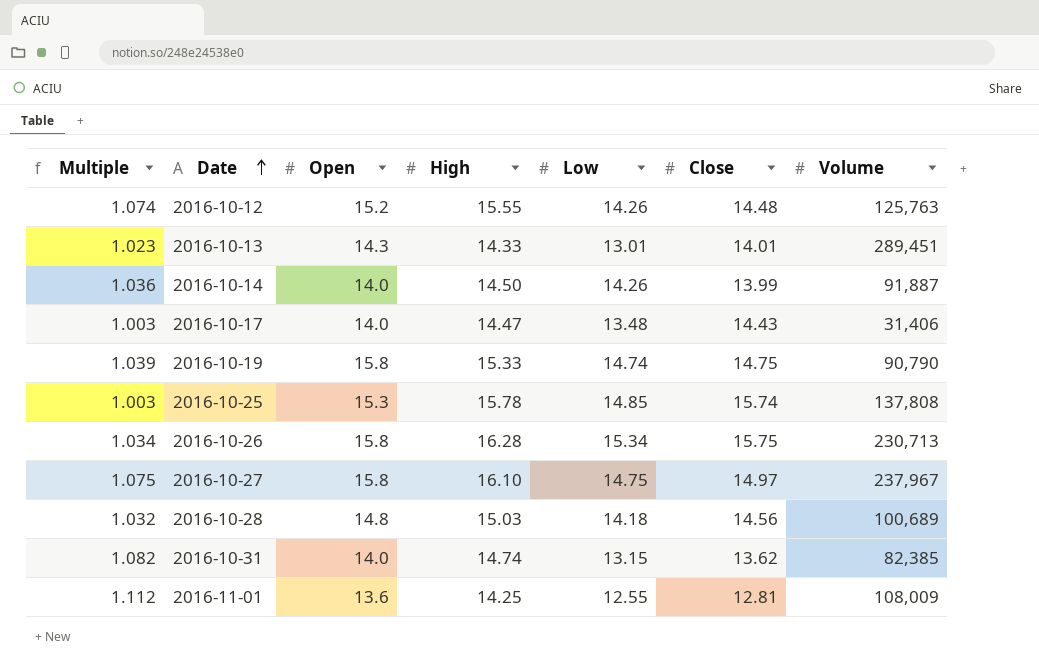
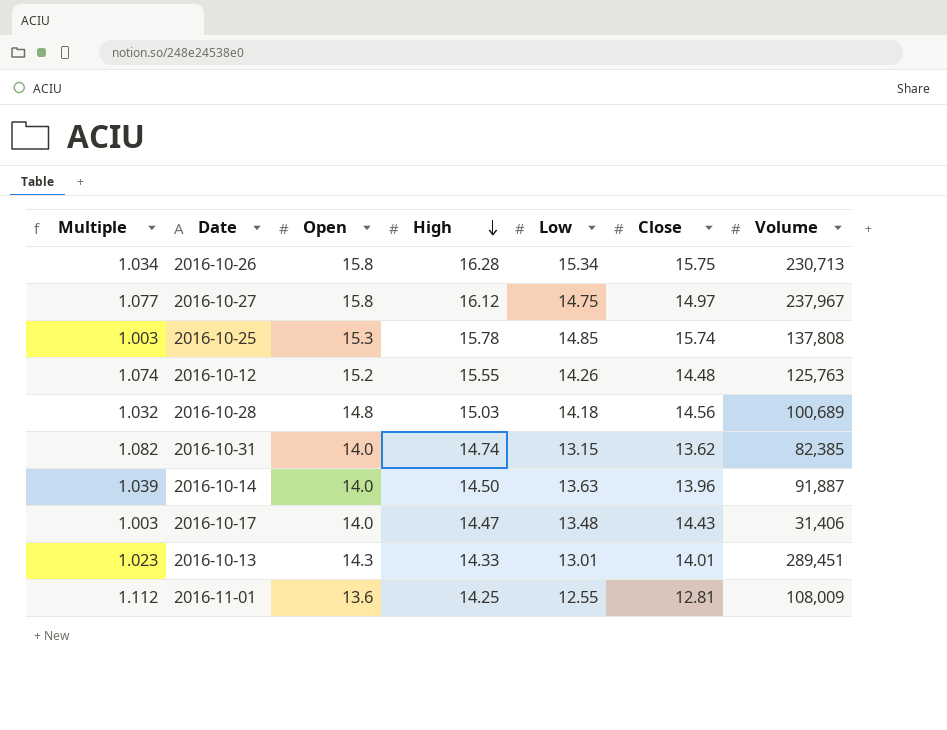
row order: Date ascending -> High descending
row 2016-10-19: 1.039 | 15.8 | 15.33 | 14.74 | 14.75 | 90,790 -> none
2016-10-27 | Multiple: 1.075 -> 1.077
2016-10-27 | High: 16.10 -> 16.12
2016-10-14 | Multiple: 1.036 -> 1.039
2016-10-14 | Low: 14.26 -> 13.63
2016-10-14 | Close: 13.99 -> 13.96

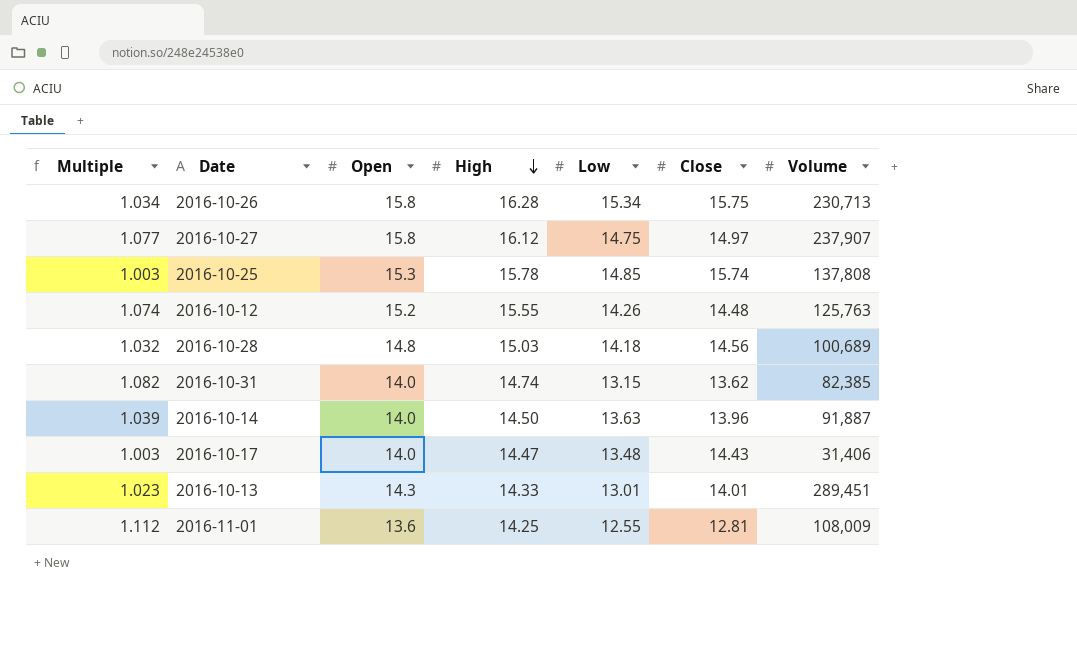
2016-10-27 | Volume: 237,967 -> 237,907

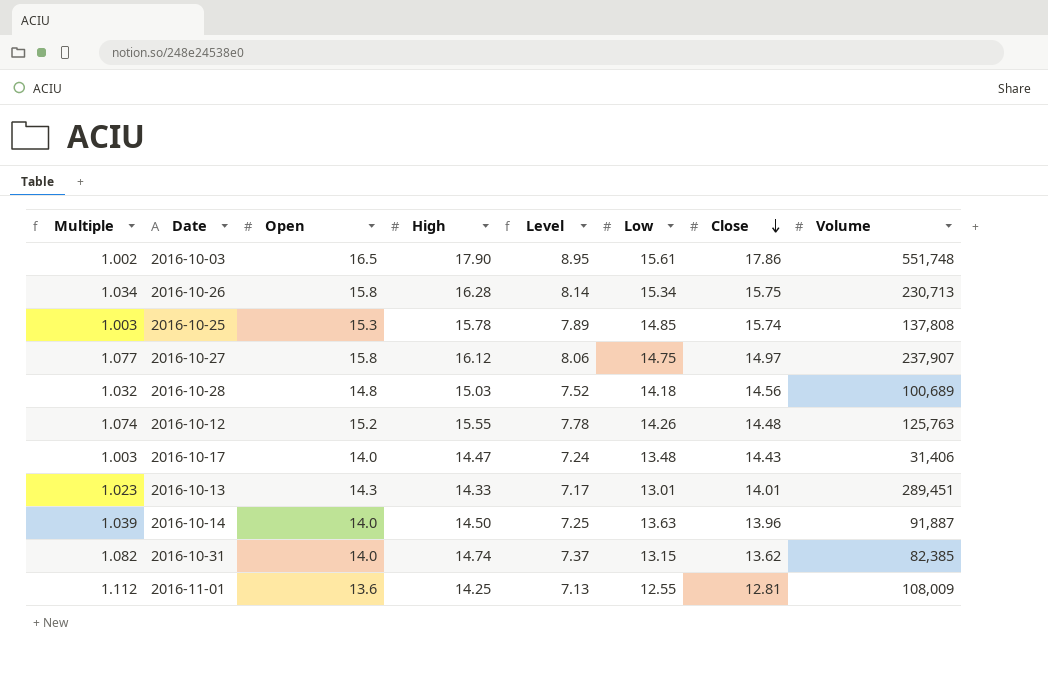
row order: High descending -> Close descending
column Level | formula: none -> [High] * 0.5
row 2016-10-03: none -> 1.002 | 16.5 | 17.90 | 8.95 | 15.61 | 17.86 | 551,748

